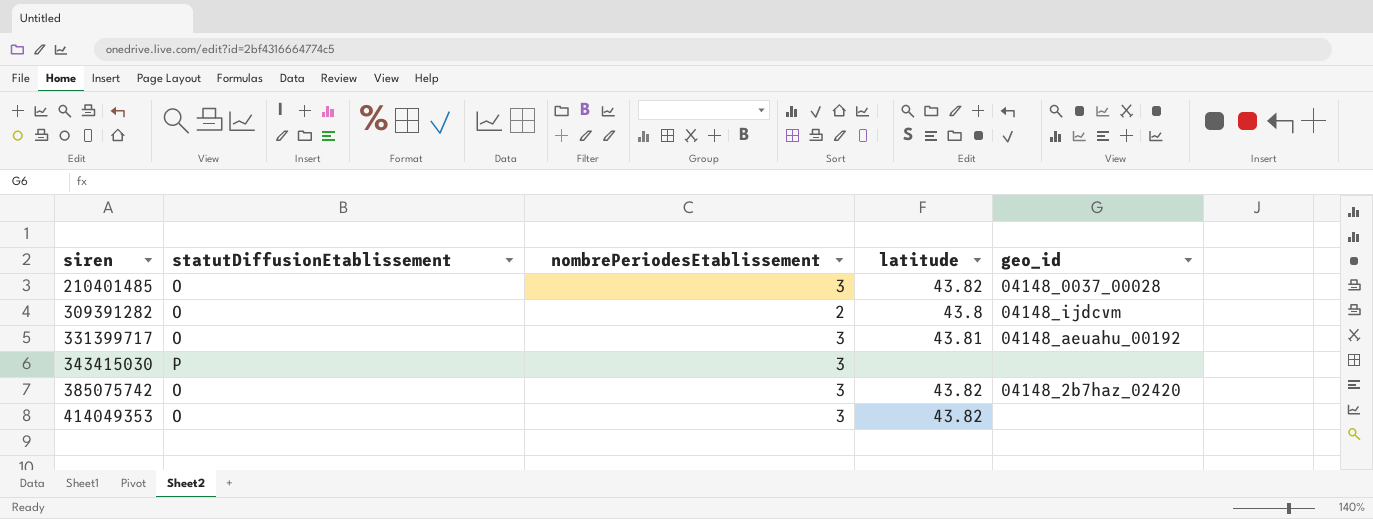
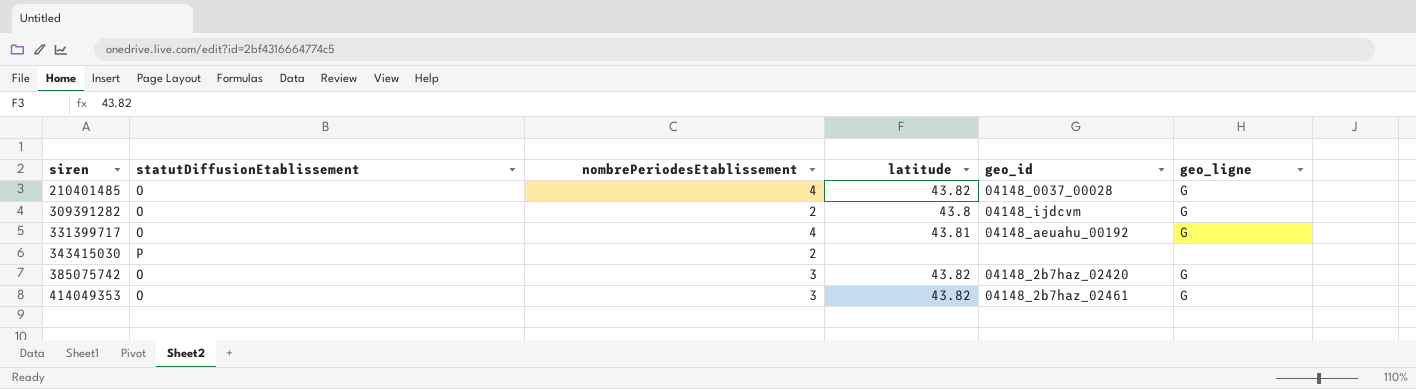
column geo_ligne | position: none -> 6
210401485 | nombrePeriodesEtablissement: 3 -> 4
331399717 | nombrePeriodesEtablissement: 3 -> 4
343415030 | nombrePeriodesEtablissement: 3 -> 2
414049353 | geo_id: none -> 04148_2b7haz_02461

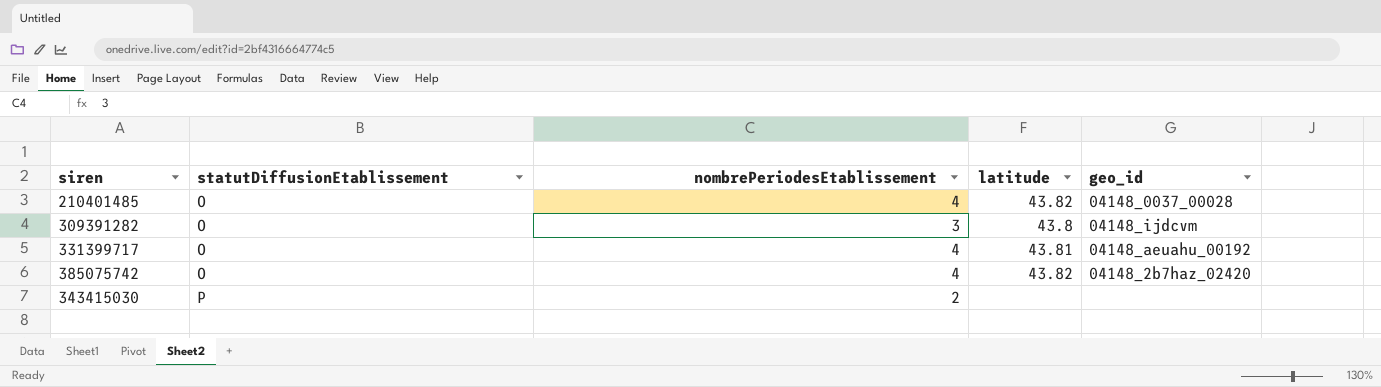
row order: siren ascending -> statutDiffusionEtablissement ascending
column geo_ligne | position: 6 -> none
row 414049353: O | 3 | 43.82 | 04148_2b7haz_02461 | G -> none
309391282 | nombrePeriodesEtablissement: 2 -> 3
385075742 | nombrePeriodesEtablissement: 3 -> 4

